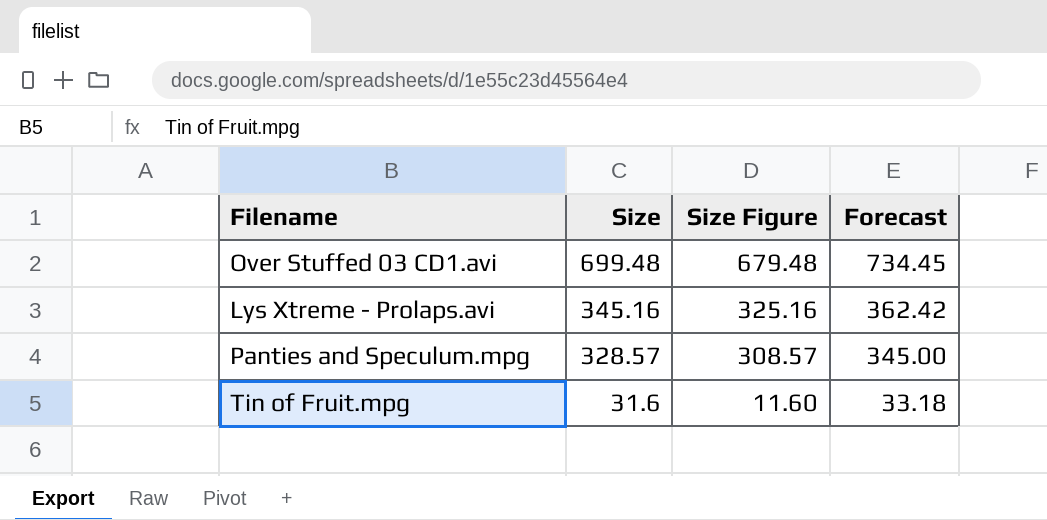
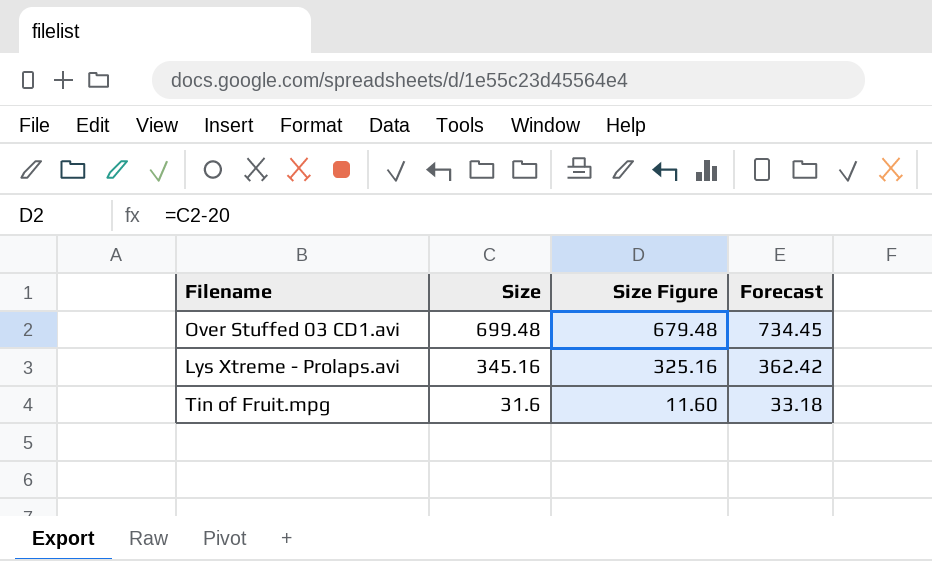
row Panties and Speculum.mpg: 328.57 | 308.57 | 345.00 -> none

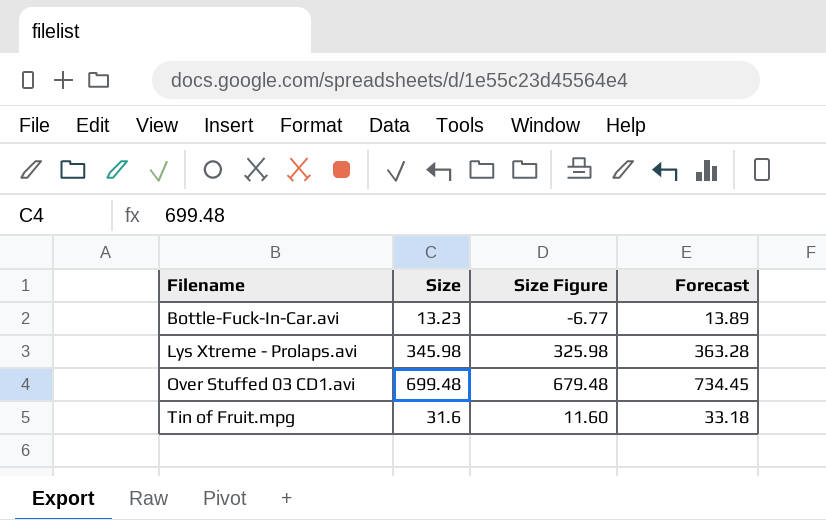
row order: Size descending -> Filename ascending
row Bottle-Fuck-In-Car.avi: none -> 13.23 | -6.77 | 13.89
Lys Xtreme - Prolaps.avi | Size: 345.16 -> 345.98
Lys Xtreme - Prolaps.avi | Size Figure: 325.16 -> 325.98
Lys Xtreme - Prolaps.avi | Forecast: 362.42 -> 363.28

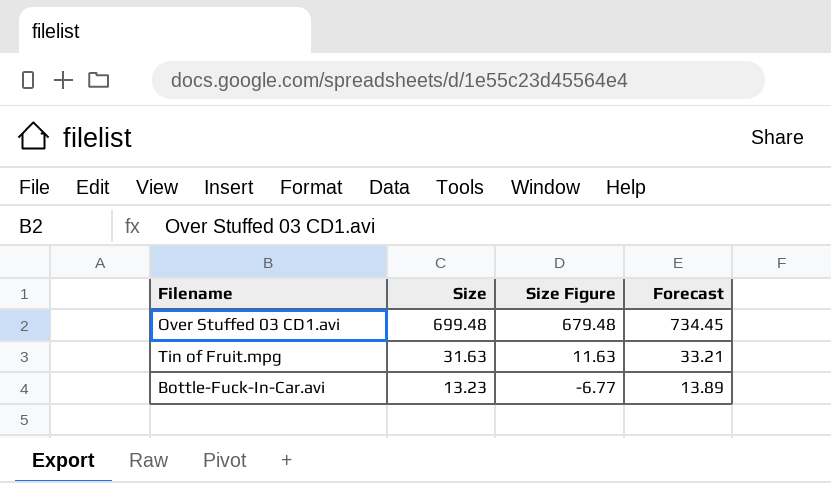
row order: Filename ascending -> Size descending
row Lys Xtreme - Prolaps.avi: 345.98 | 325.98 | 363.28 -> none
Tin of Fruit.mpg | Size: 31.6 -> 31.63
Tin of Fruit.mpg | Size Figure: 11.60 -> 11.63
Tin of Fruit.mpg | Forecast: 33.18 -> 33.21

